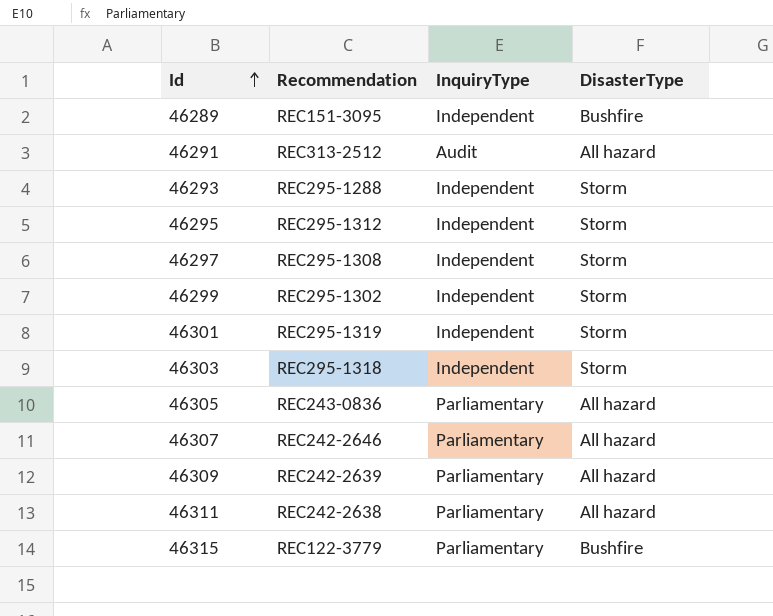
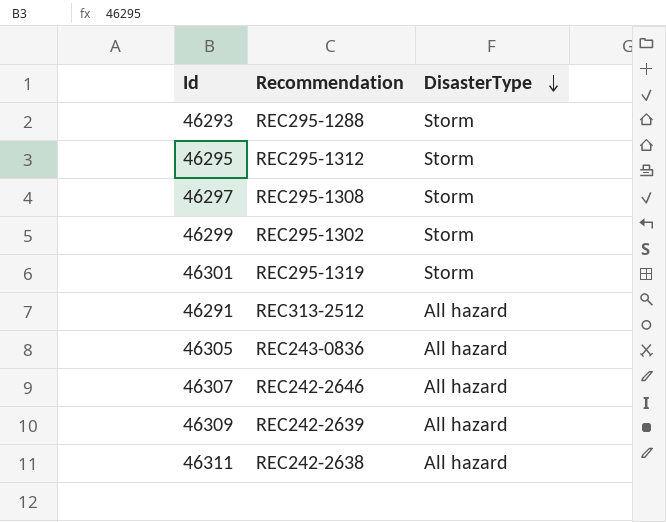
row order: Id ascending -> DisasterType descending
column InquiryType | position: 3 -> none
row 46289: REC151-3095 | Independent | Bushfire -> none
row 46303: REC295-1318 | Independent | Storm -> none
row 46315: REC122-3779 | Parliamentary | Bushfire -> none

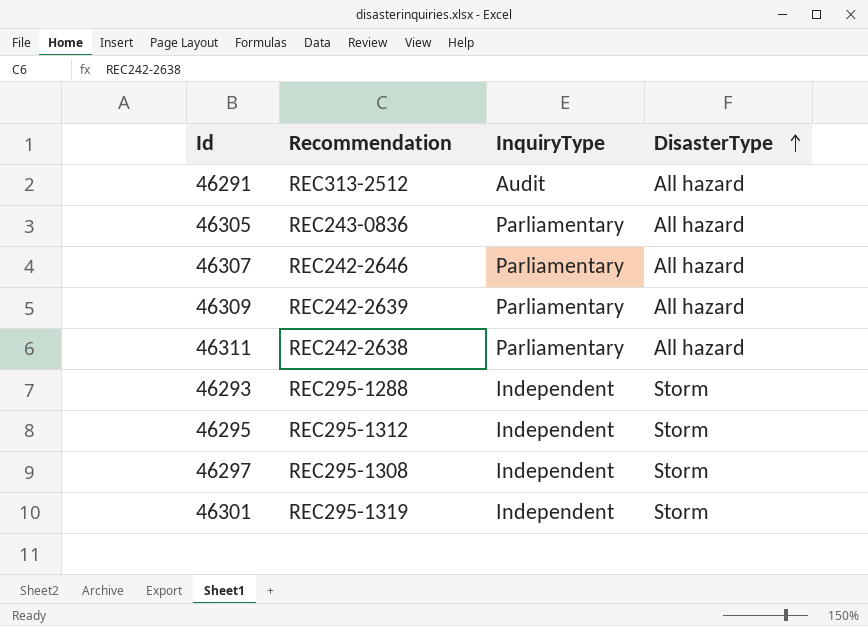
row order: DisasterType descending -> DisasterType ascending
column InquiryType | position: none -> 3
row 46299: REC295-1302 | Storm -> none

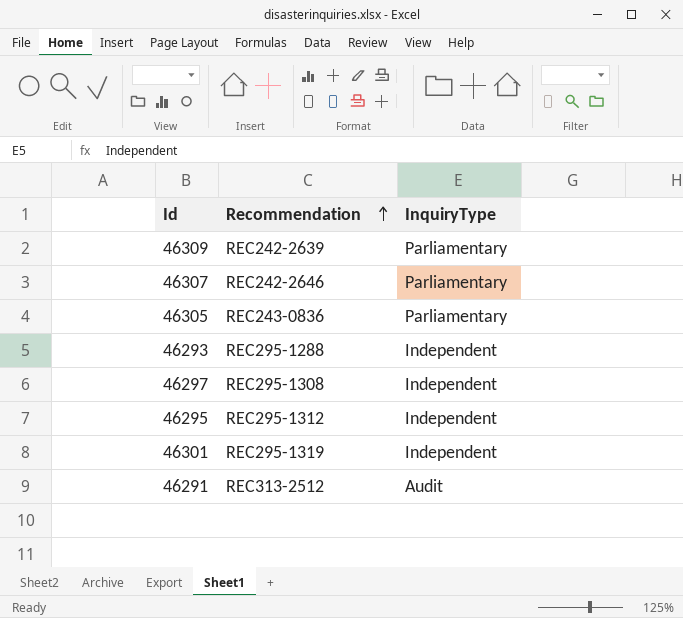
row order: DisasterType ascending -> Recommendation ascending
column DisasterType | position: 4 -> none
row 46311: REC242-2638 | Parliamentary | All hazard -> none

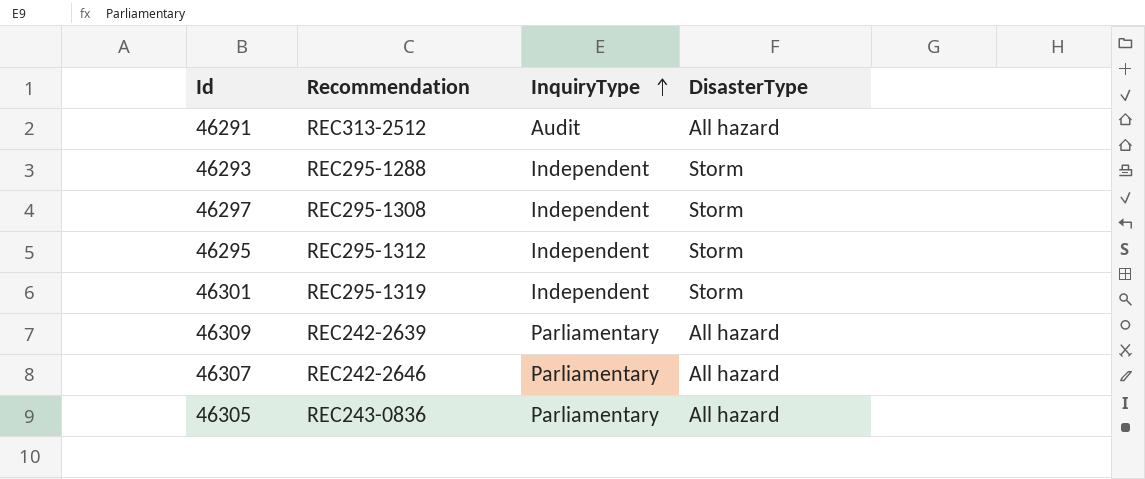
row order: Recommendation ascending -> InquiryType ascending
column DisasterType | position: none -> 4

